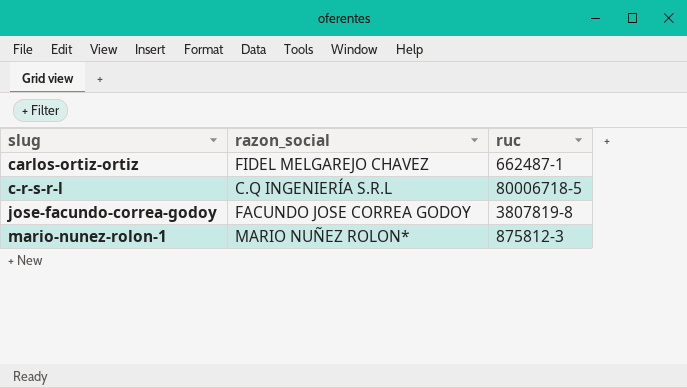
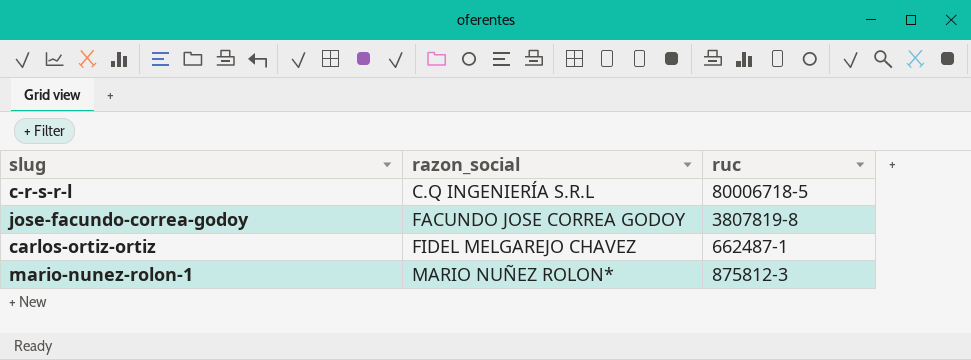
row order: none -> razon_social ascending

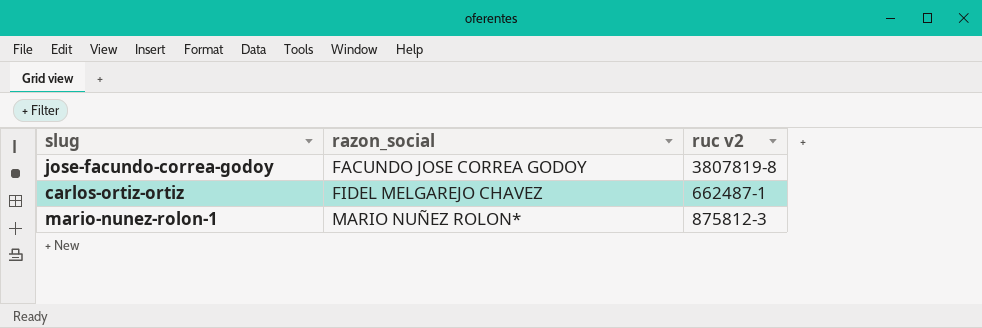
column name: ruc -> ruc v2
row c-r-s-r-l: C.Q INGENIERÍA S.R.L | 80006718-5 -> none

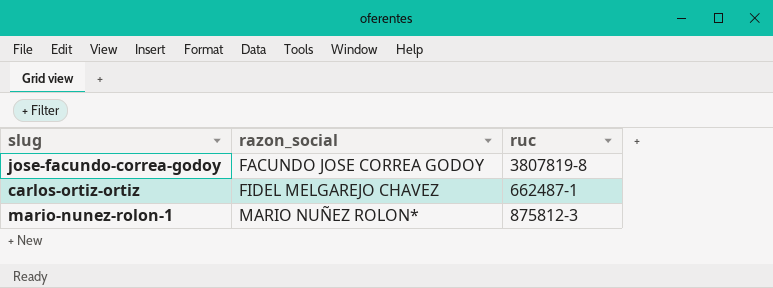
column name: ruc v2 -> ruc

